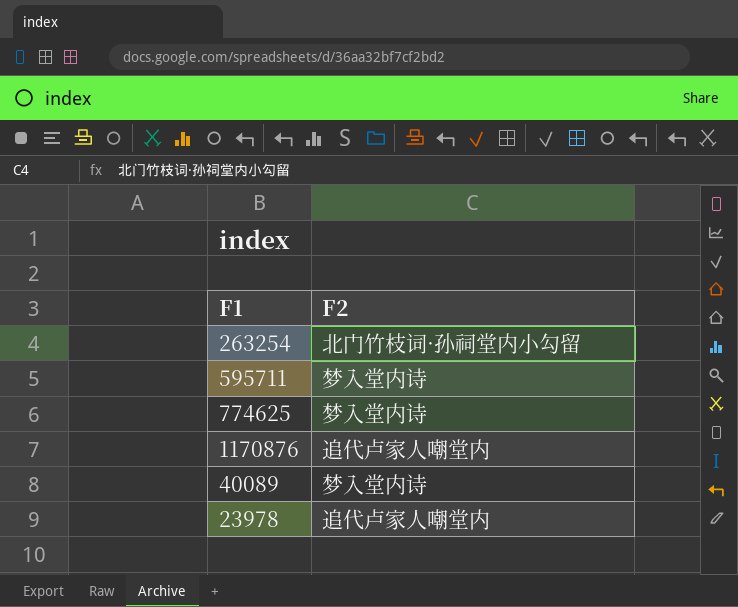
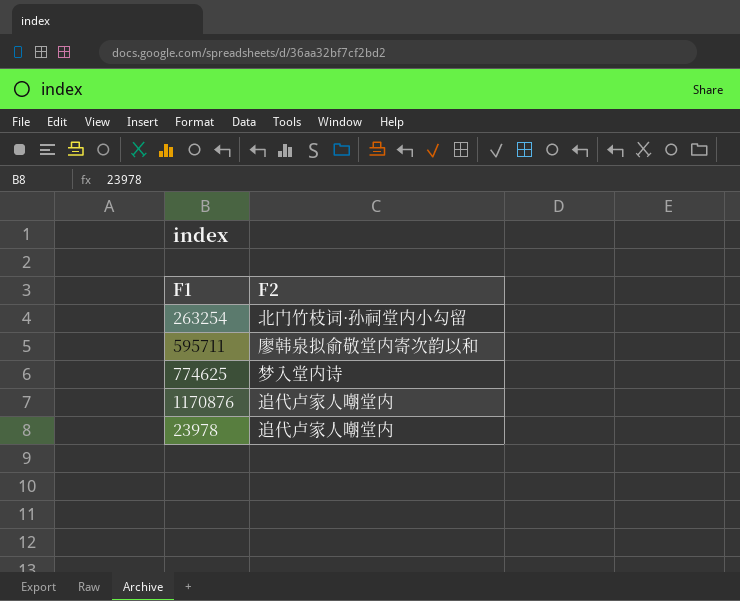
row 40089: 梦入堂内诗 -> none
595711 | F2: 梦入堂内诗 -> 廖韩泉拟俞敬堂内寄次韵以和

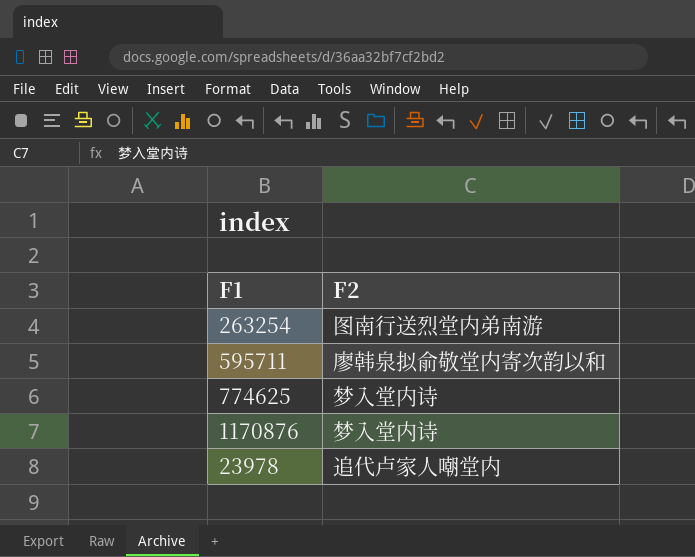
263254 | F2: 北门竹枝词·孙祠堂内小勾留 -> 图南行送烈堂内弟南游
1170876 | F2: 追代卢家人嘲堂内 -> 梦入堂内诗

